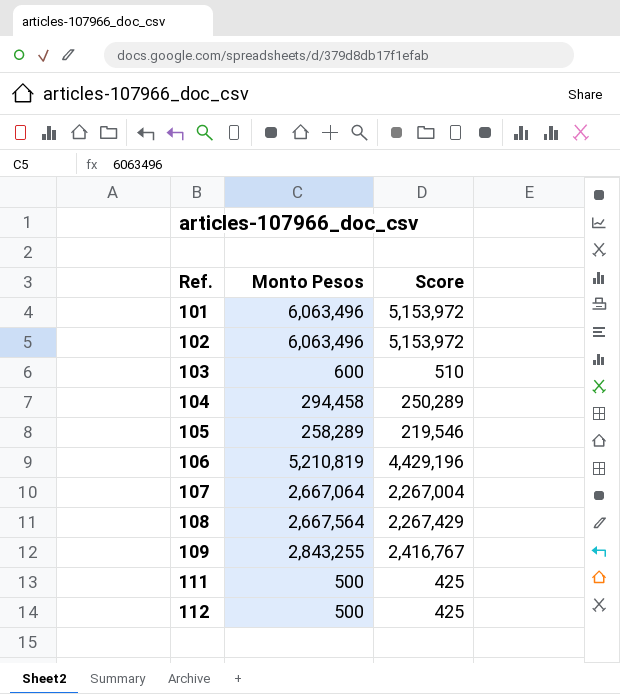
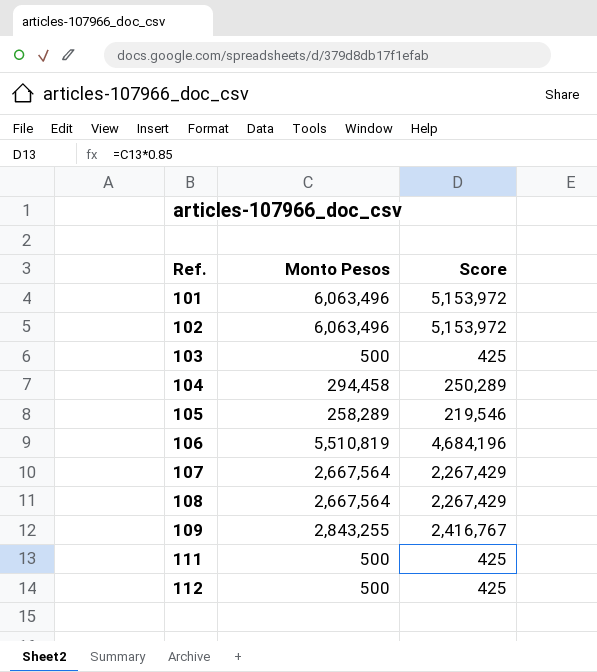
103 | Monto Pesos: 600 -> 500
103 | Score: 510 -> 425
106 | Monto Pesos: 5,210,819 -> 5,510,819
106 | Score: 4,429,196 -> 4,684,196
107 | Monto Pesos: 2,667,064 -> 2,667,564
107 | Score: 2,267,004 -> 2,267,429

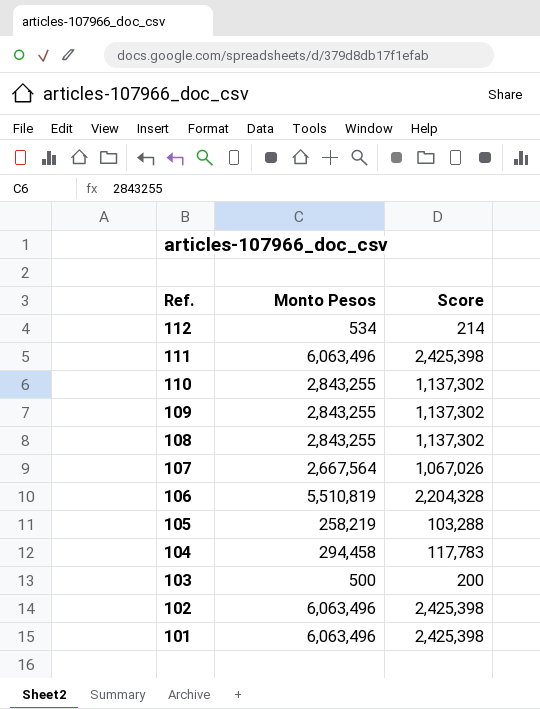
row order: Ref. ascending -> Ref. descending
column Score | formula: [Monto Pesos] * 0.85 -> [Monto Pesos] * 0.4
112 | Monto Pesos: 500 -> 534
111 | Monto Pesos: 500 -> 6,063,496
row 110: none -> 2,843,255 | 1,137,302
108 | Monto Pesos: 2,667,564 -> 2,843,255
105 | Monto Pesos: 258,289 -> 258,219

